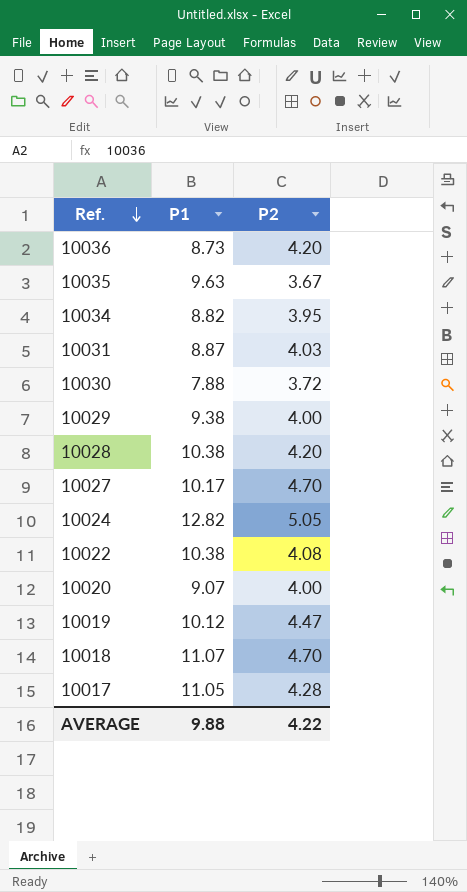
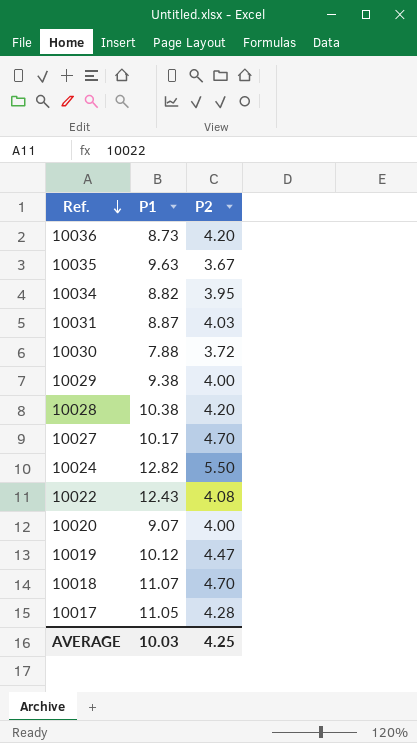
10024 | P2: 5.05 -> 5.50
10022 | P1: 10.38 -> 12.43
AVERAGE | P1: 9.88 -> 10.03
AVERAGE | P2: 4.22 -> 4.25

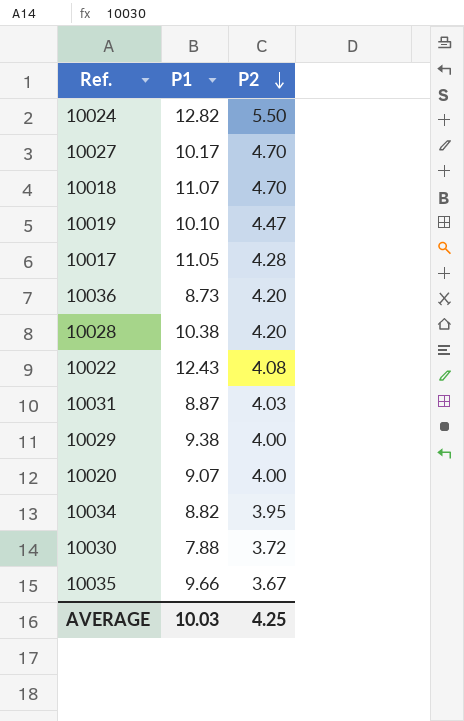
row order: Ref. descending -> P2 descending
10019 | P1: 10.12 -> 10.10
10035 | P1: 9.63 -> 9.66

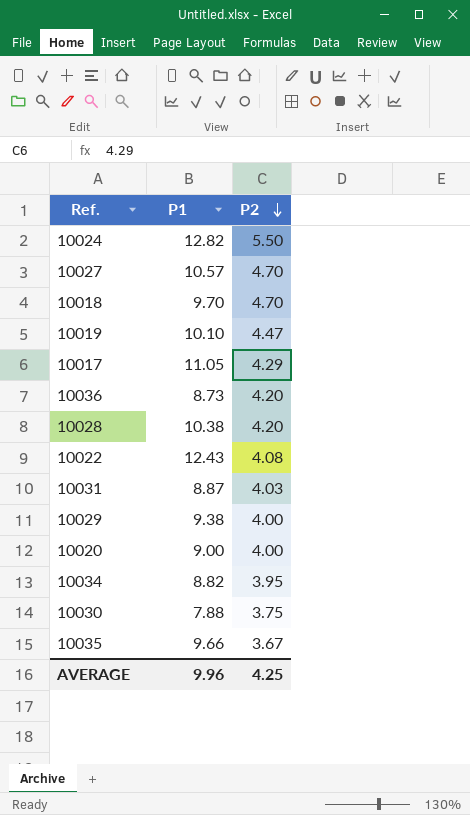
10027 | P1: 10.17 -> 10.57
10018 | P1: 11.07 -> 9.70
10017 | P2: 4.28 -> 4.29
10020 | P1: 9.07 -> 9.00
10030 | P2: 3.72 -> 3.75
AVERAGE | P1: 10.03 -> 9.96

